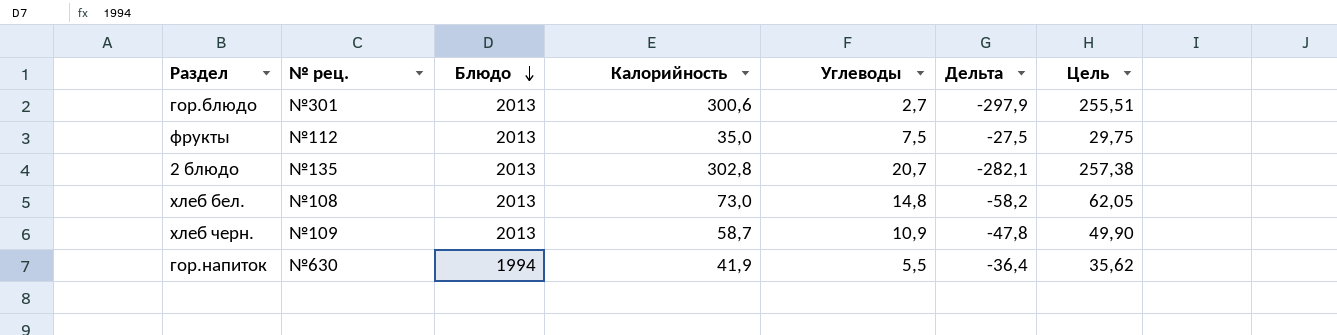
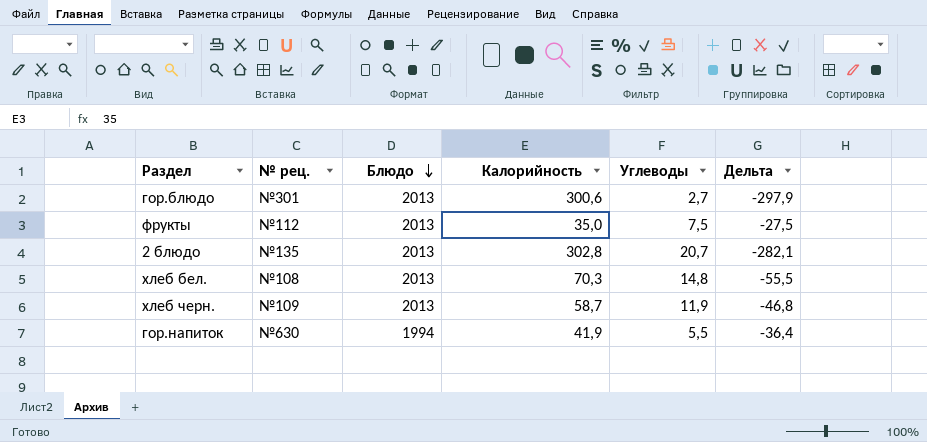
column Цель | formula: [Калорийность] * 0,85 -> none
хлеб бел. | Калорийность: 73,0 -> 70,3
хлеб бел. | Дельта: -58,2 -> -55,5
хлеб черн. | Углеводы: 10,9 -> 11,9
хлеб черн. | Дельта: -47,8 -> -46,8

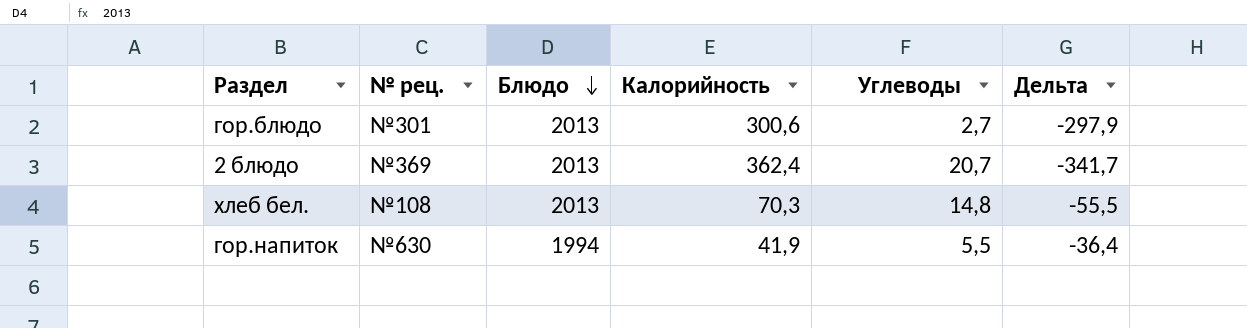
row фрукты: №112 | 2013 | 35,0 | 7,5 | -27,5 -> none
row хлеб черн.: №109 | 2013 | 58,7 | 11,9 | -46,8 -> none
2 блюдо | № рец.: №135 -> №369
2 блюдо | Калорийность: 302,8 -> 362,4
2 блюдо | Дельта: -282,1 -> -341,7

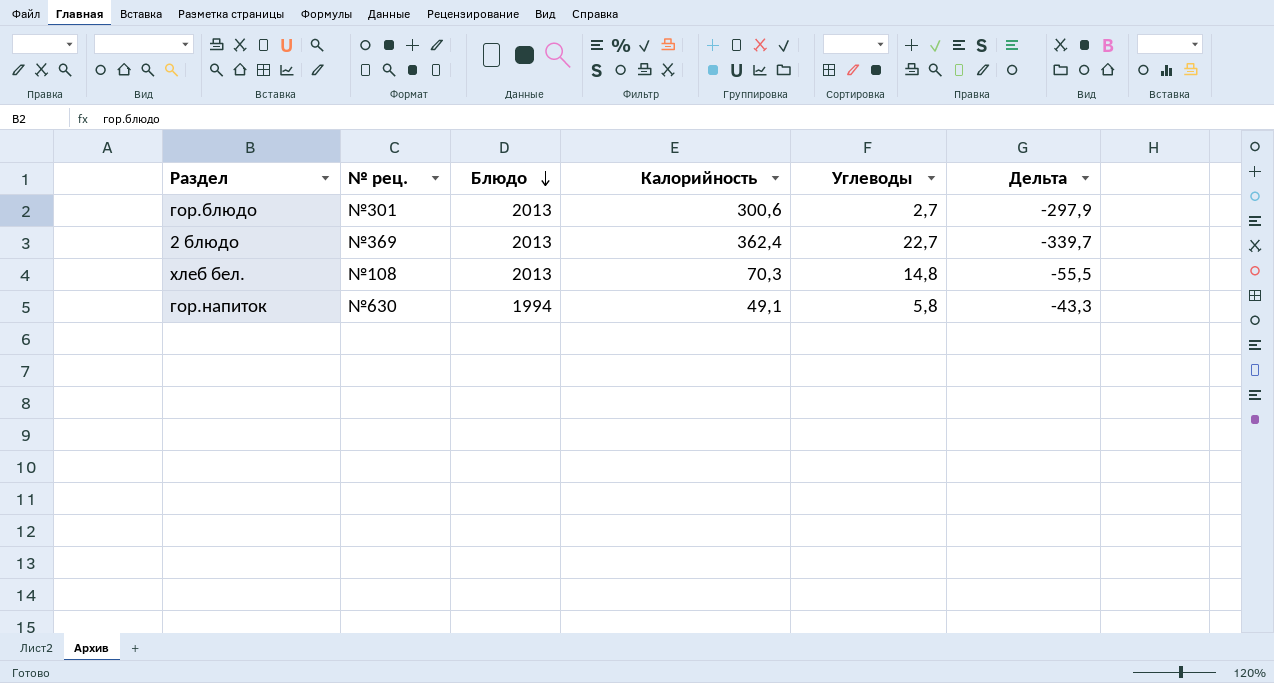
2 блюдо | Углеводы: 20,7 -> 22,7
2 блюдо | Дельта: -341,7 -> -339,7
гор.напиток | Калорийность: 41,9 -> 49,1
гор.напиток | Углеводы: 5,5 -> 5,8
гор.напиток | Дельта: -36,4 -> -43,3

